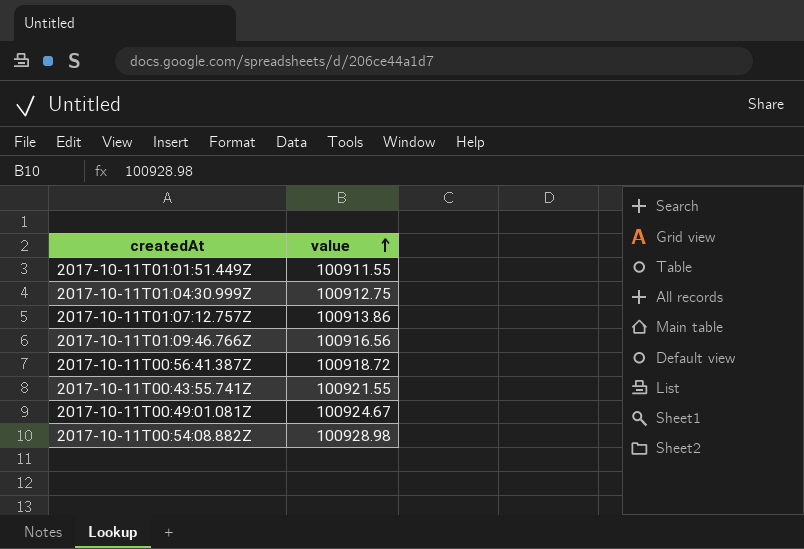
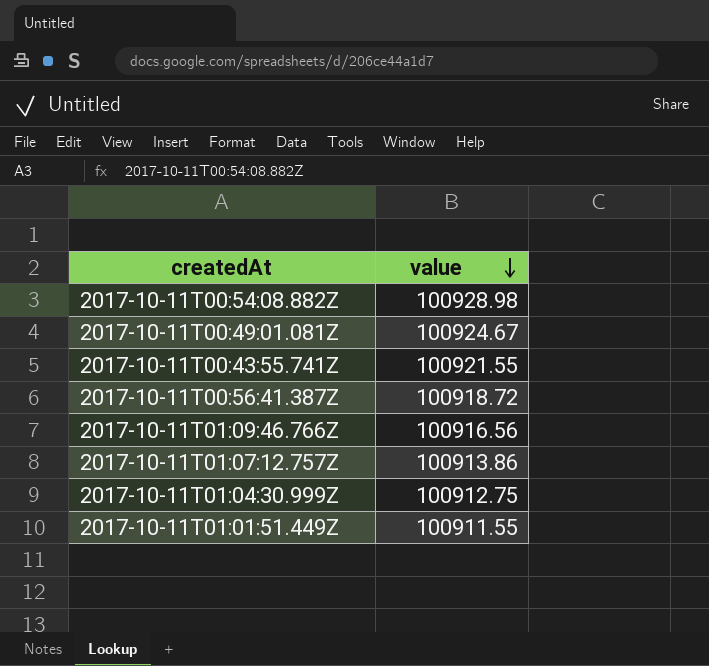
row order: value ascending -> value descending

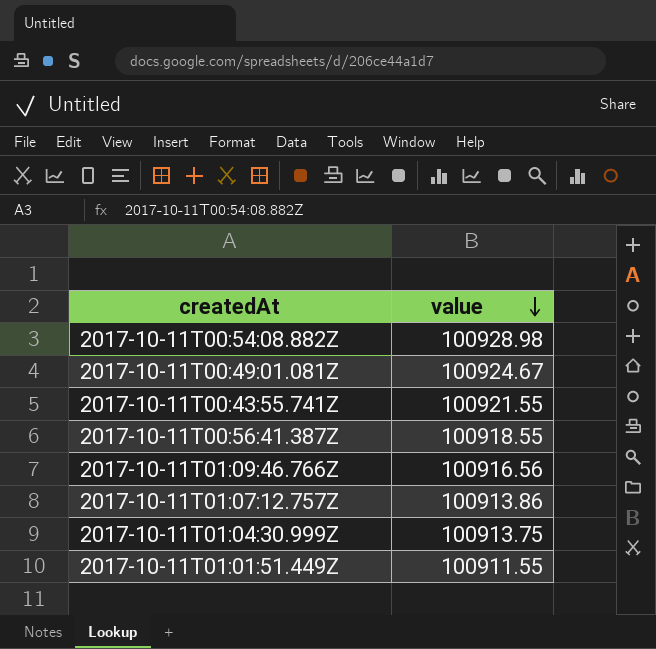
2017-10-11T00:56:41.387Z | value: 100918.72 -> 100918.55
2017-10-11T01:04:30.999Z | value: 100912.75 -> 100913.75

